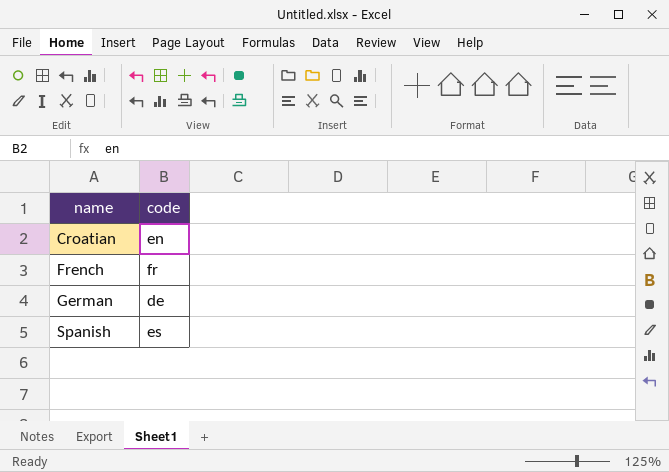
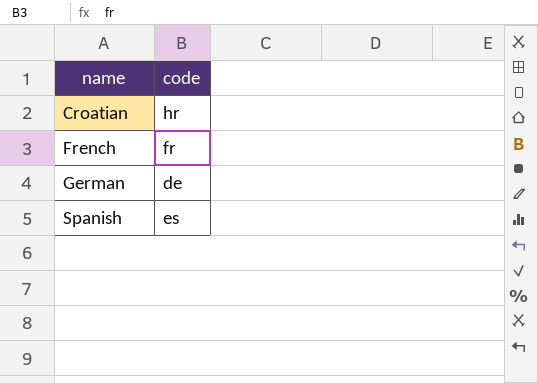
Croatian | code: en -> hr

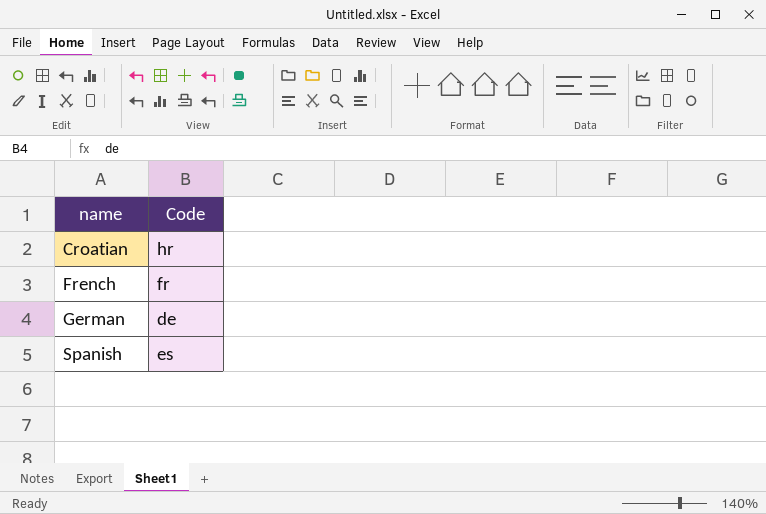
column name: code -> Code

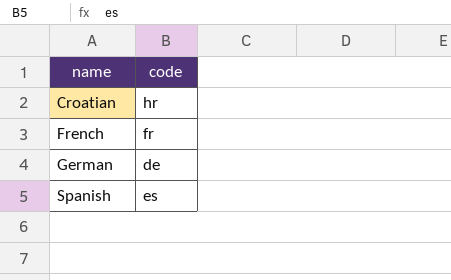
column name: Code -> code

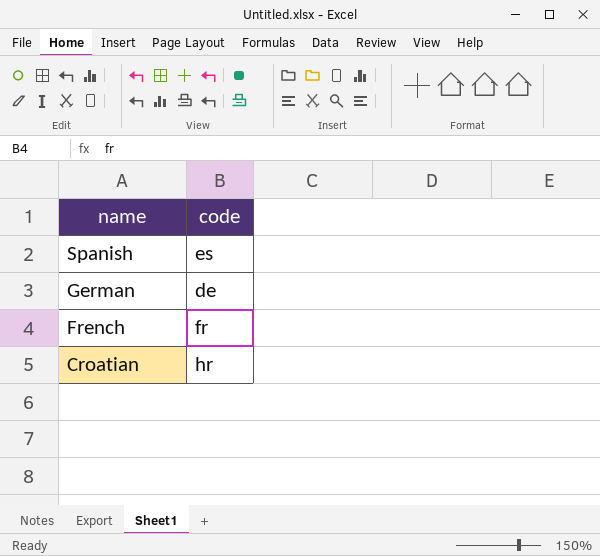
row order: name ascending -> name descending

